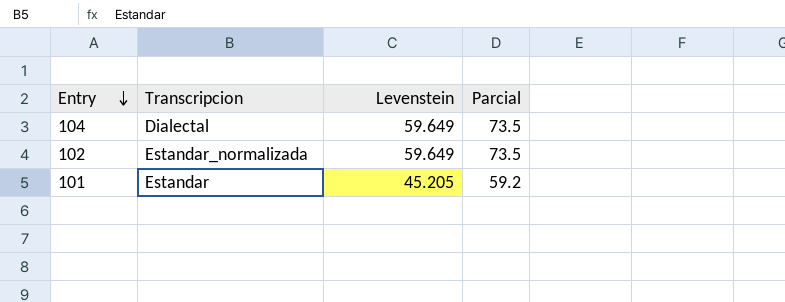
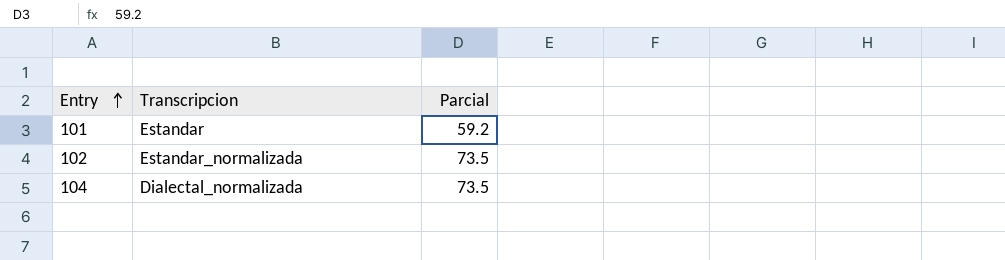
row order: Entry descending -> Entry ascending
column Levenstein | position: 3 -> none
104 | Transcripcion: Dialectal -> Dialectal_normalizada

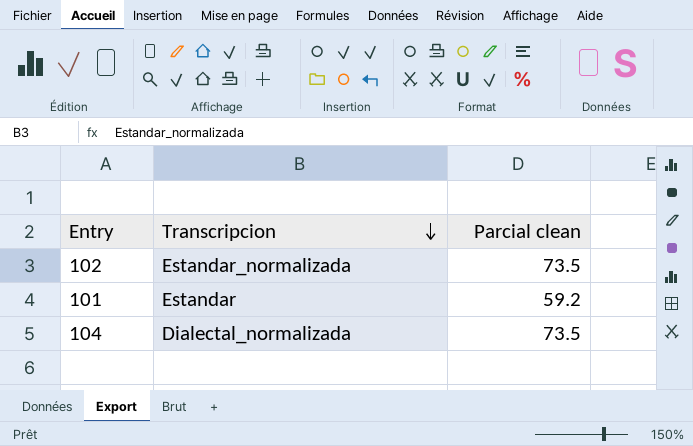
row order: Entry ascending -> Transcripcion descending
column name: Parcial -> Parcial clean

